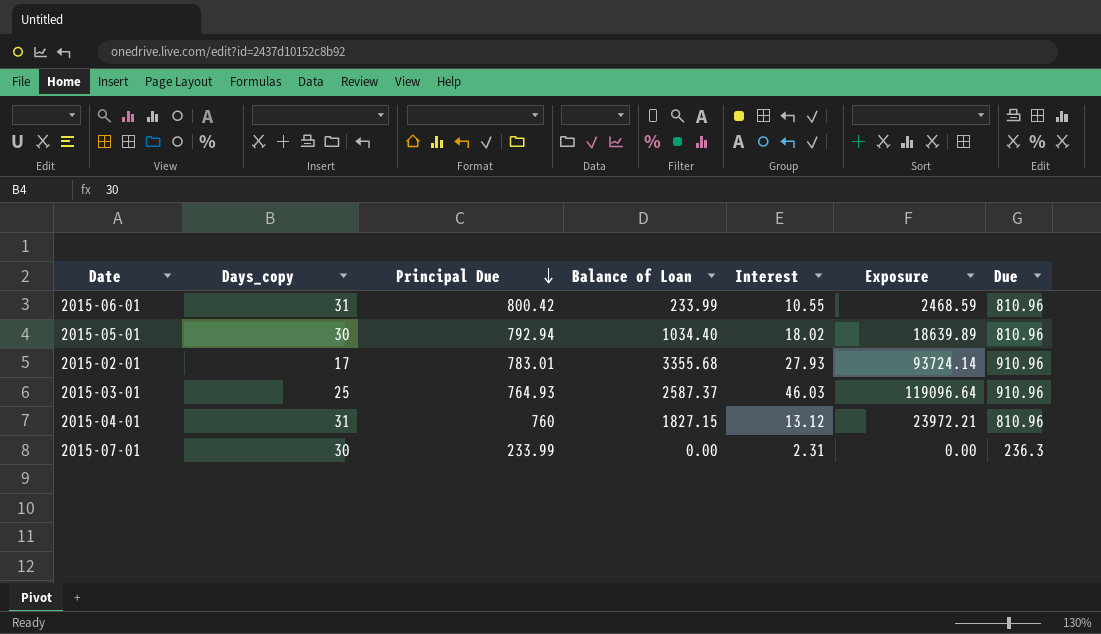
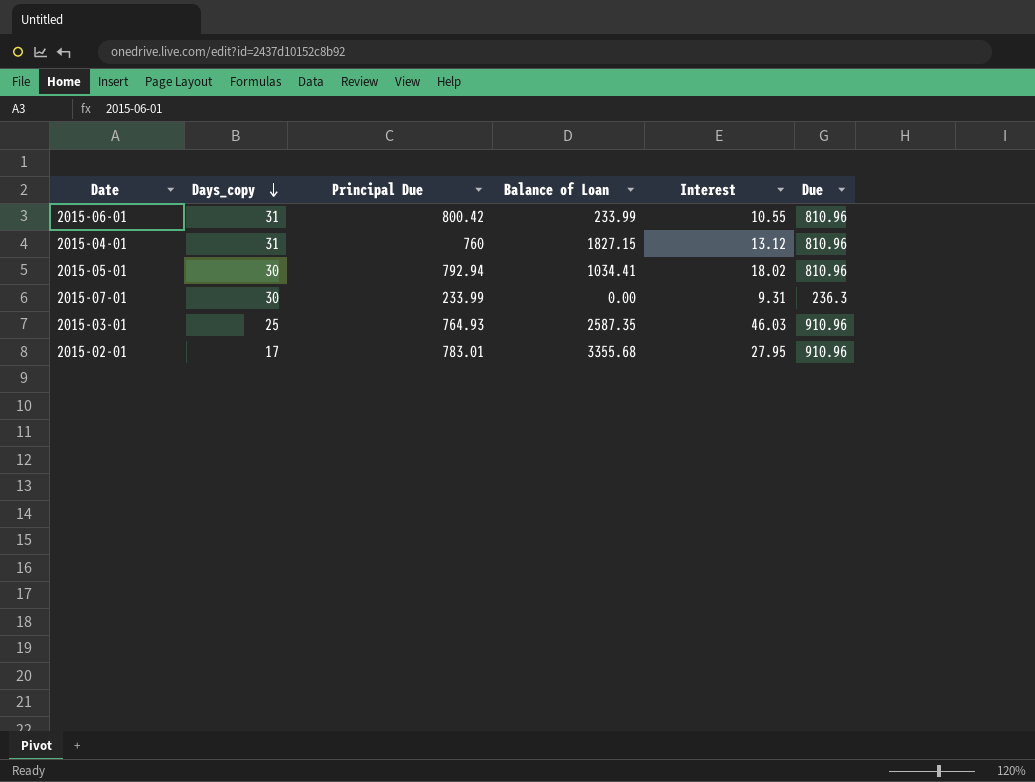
row order: Principal Due descending -> Days_copy descending
column Exposure | formula: [Balance of Loan] * [Interest] -> none
2015-05-01 | Balance of Loan: 1034.40 -> 1034.41
2015-07-01 | Interest: 2.31 -> 9.31
2015-03-01 | Balance of Loan: 2587.37 -> 2587.35
2015-02-01 | Interest: 27.93 -> 27.95

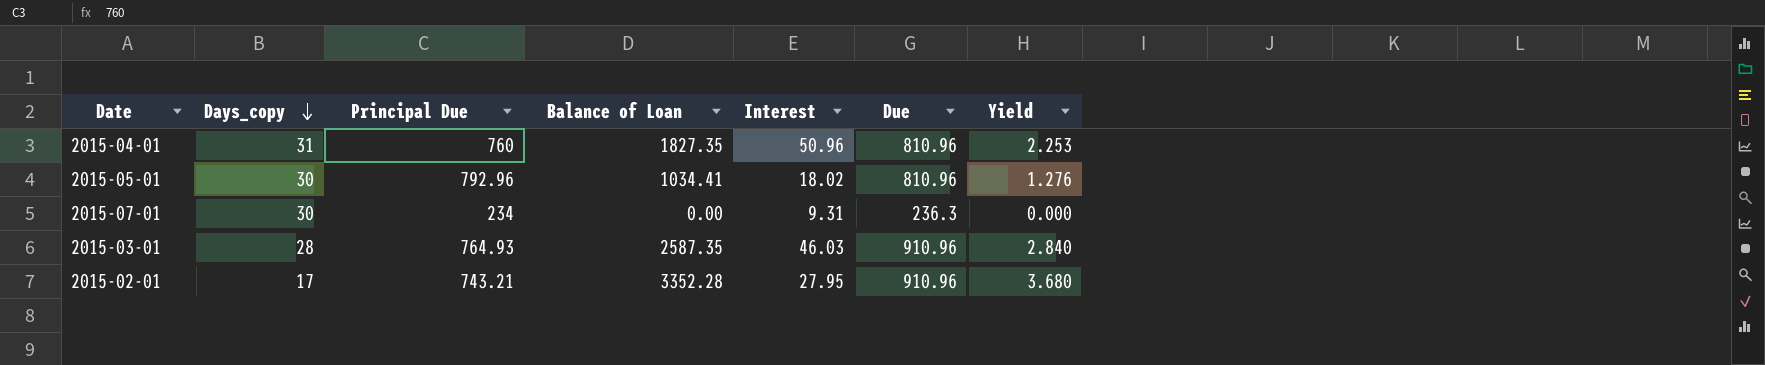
column Yield | formula: none -> [Balance of Loan] / [Due]
row 2015-06-01: 31 | 800.42 | 233.99 | 10.55 | 810.96 -> none
2015-04-01 | Balance of Loan: 1827.15 -> 1827.35
2015-04-01 | Interest: 13.12 -> 50.96
2015-05-01 | Principal Due: 792.94 -> 792.96
2015-07-01 | Principal Due: 233.99 -> 234
2015-03-01 | Days_copy: 25 -> 28
2015-02-01 | Principal Due: 783.01 -> 743.21
2015-02-01 | Balance of Loan: 3355.68 -> 3352.28

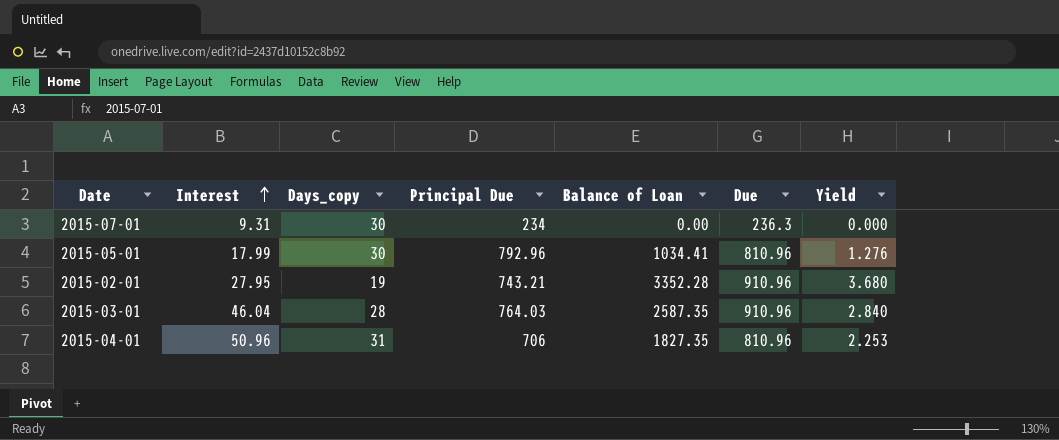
row order: Days_copy descending -> Interest ascending
column Interest | position: 5 -> 2
2015-05-01 | Interest: 18.02 -> 17.99
2015-02-01 | Days_copy: 17 -> 19
2015-03-01 | Interest: 46.03 -> 46.04
2015-03-01 | Principal Due: 764.93 -> 764.03
2015-04-01 | Principal Due: 760 -> 706

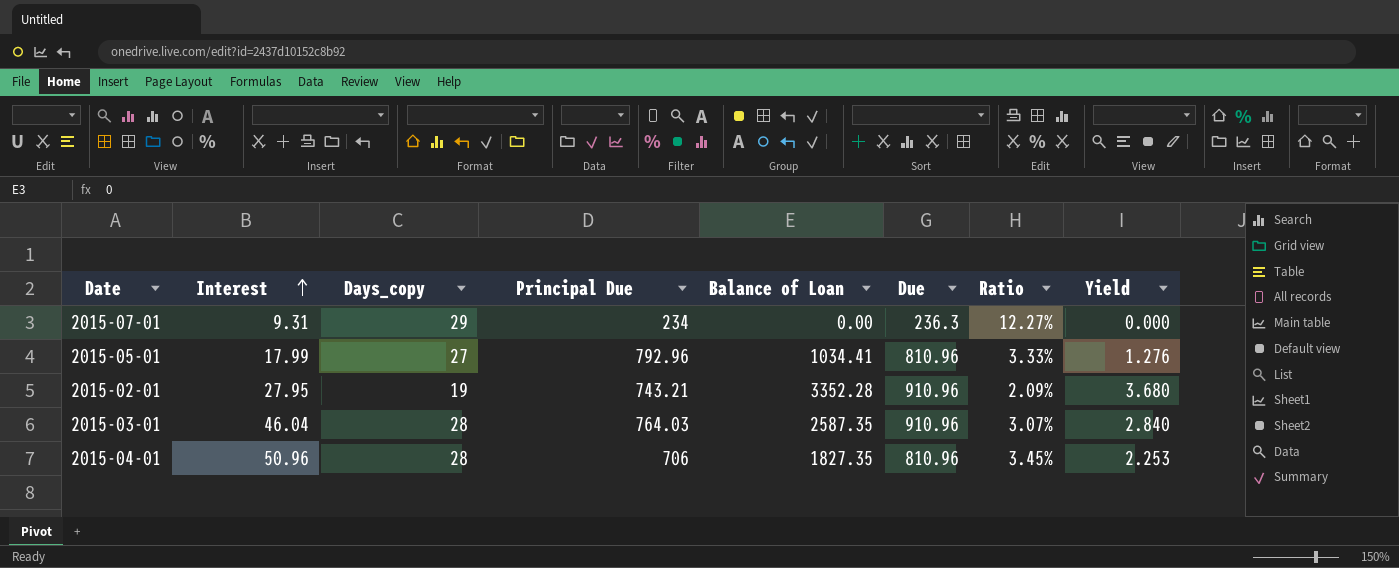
column Ratio | formula: none -> [Days_copy] / [Due]
2015-07-01 | Days_copy: 30 -> 29
2015-05-01 | Days_copy: 30 -> 27
2015-04-01 | Days_copy: 31 -> 28

